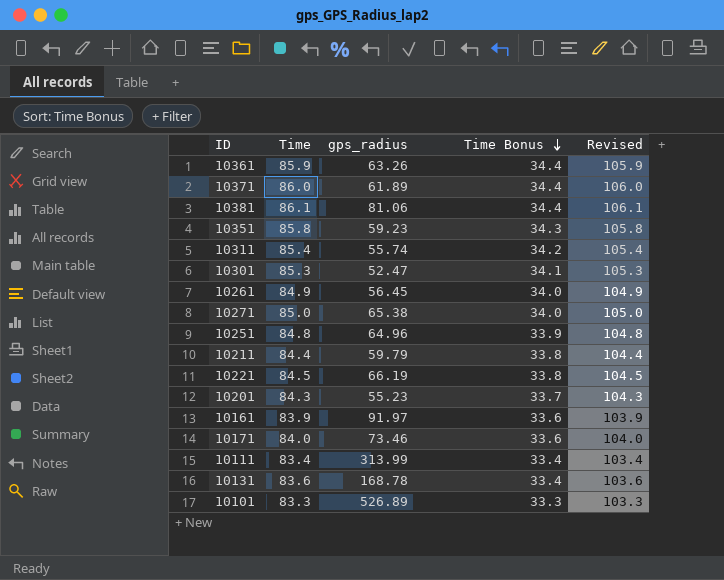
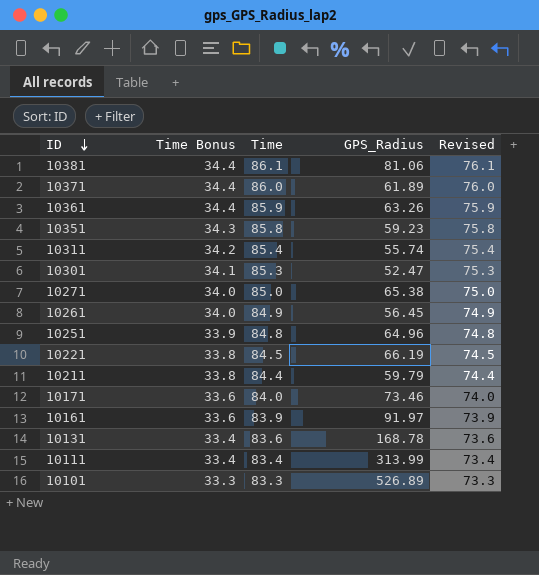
row order: Time Bonus descending -> ID descending
column Time Bonus | position: 4 -> 2
column name: gps_radius -> GPS_Radius
column Revised | formula: [Time] + 20 -> [Time] - 10
row 10201: 84.3 | 55.23 | 33.7 | 104.3 -> none

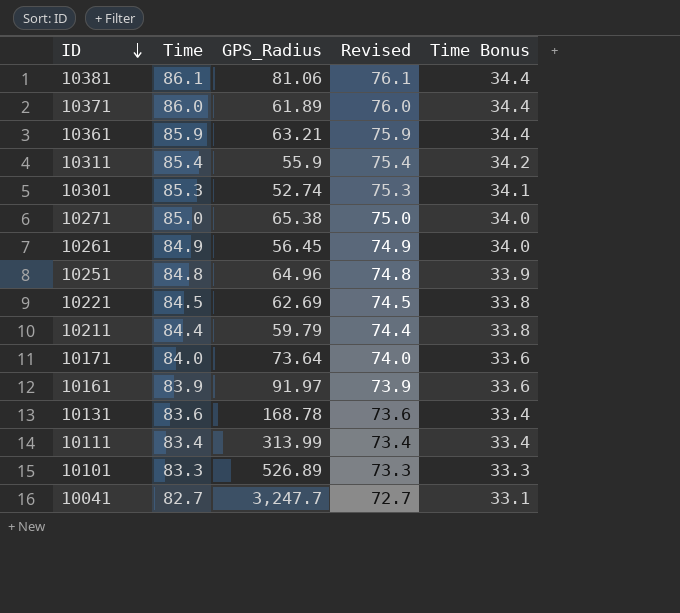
column Time Bonus | position: 2 -> 5
row 10351: 34.3 | 85.8 | 59.23 | 75.8 -> none
10361 | GPS_Radius: 63.26 -> 63.21
10311 | GPS_Radius: 55.74 -> 55.9
10301 | GPS_Radius: 52.47 -> 52.74
10221 | GPS_Radius: 66.19 -> 62.69
10171 | GPS_Radius: 73.46 -> 73.64
row 10041: none -> 82.7 | 3,247.7 | 72.7 | 33.1

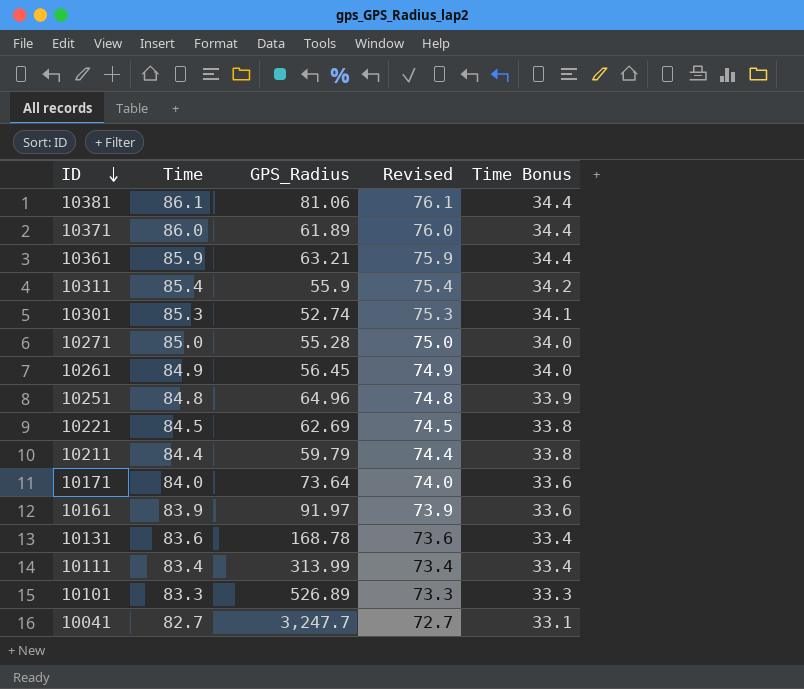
10271 | GPS_Radius: 65.38 -> 55.28

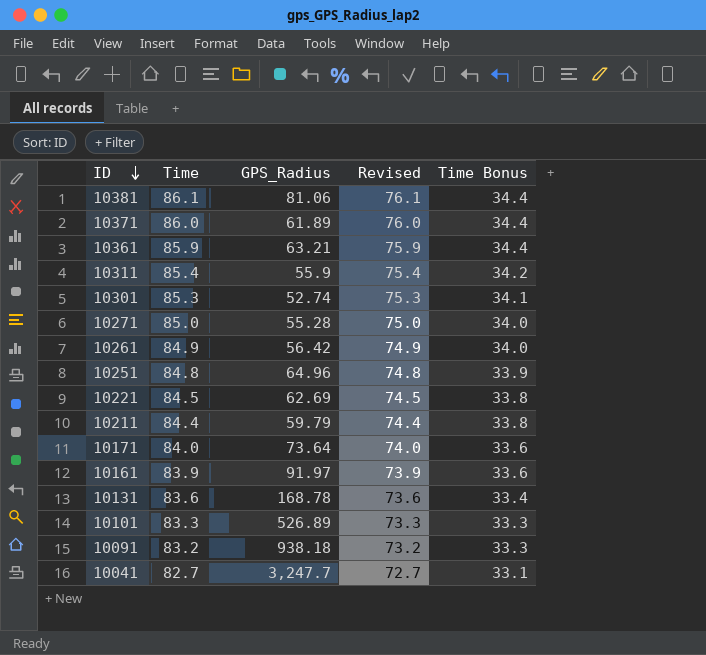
row 10111: 83.4 | 313.99 | 73.4 | 33.4 -> none
10261 | GPS_Radius: 56.45 -> 56.42
row 10091: none -> 83.2 | 938.18 | 73.2 | 33.3

